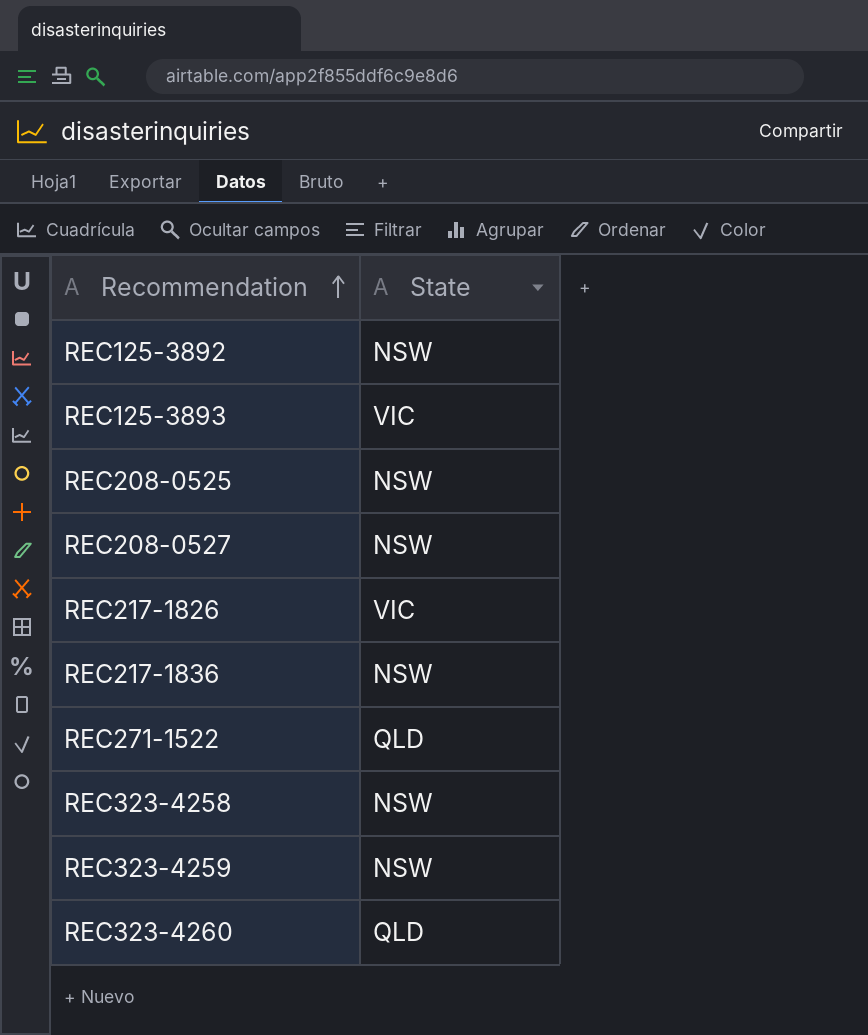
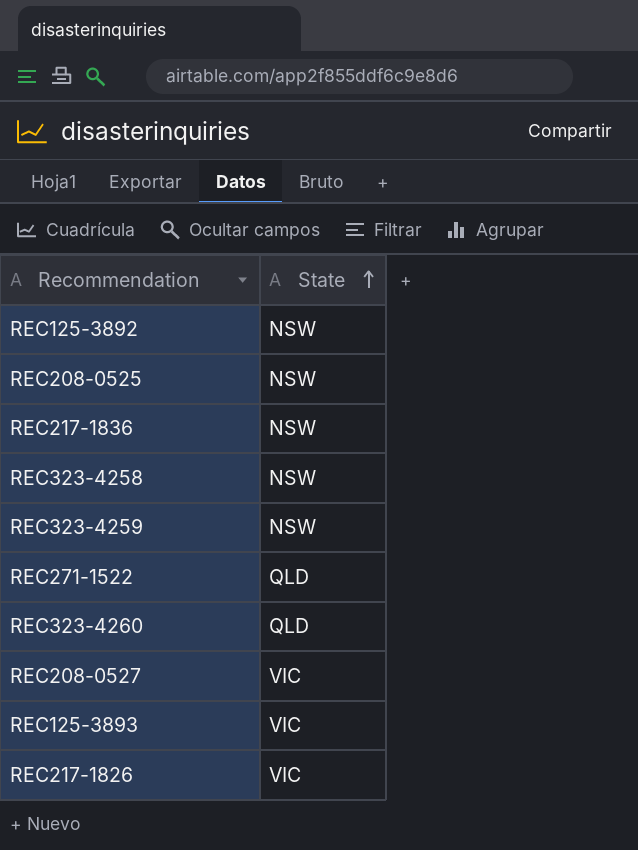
row order: Recommendation ascending -> State ascending
REC208-0527 | State: NSW -> VIC

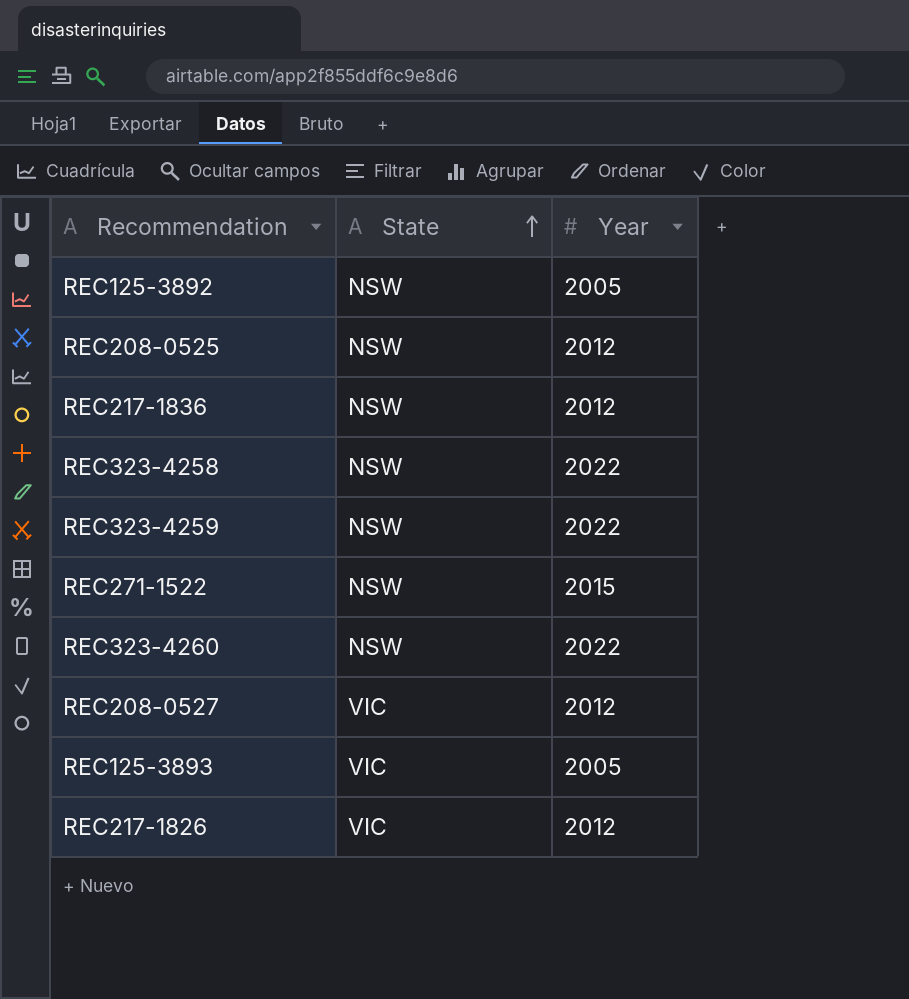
column Year | position: none -> 3
REC271-1522 | State: QLD -> NSW
REC323-4260 | State: QLD -> NSW

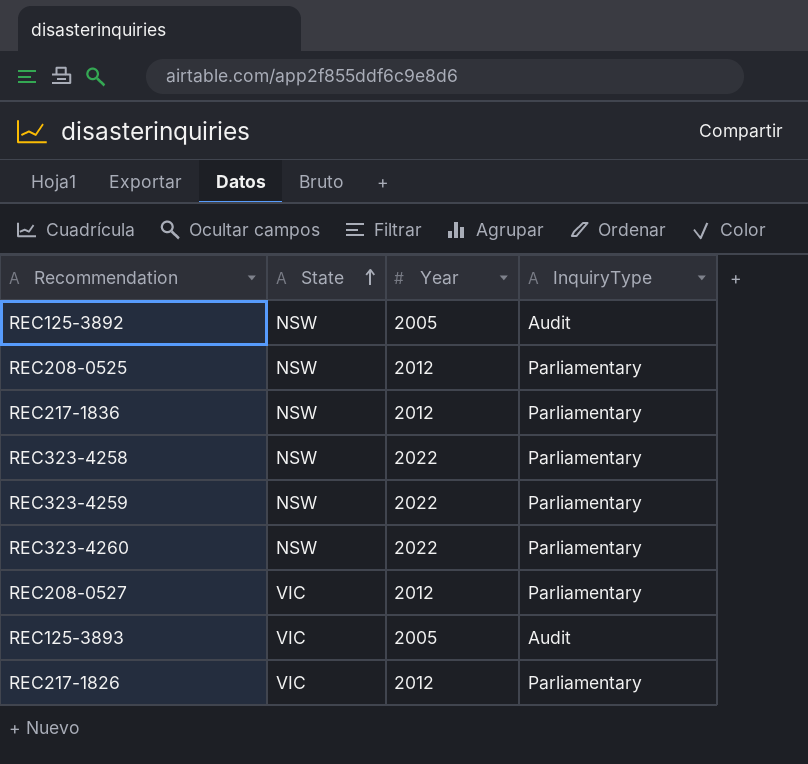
column InquiryType | position: none -> 4
row REC271-1522: NSW | 2015 -> none

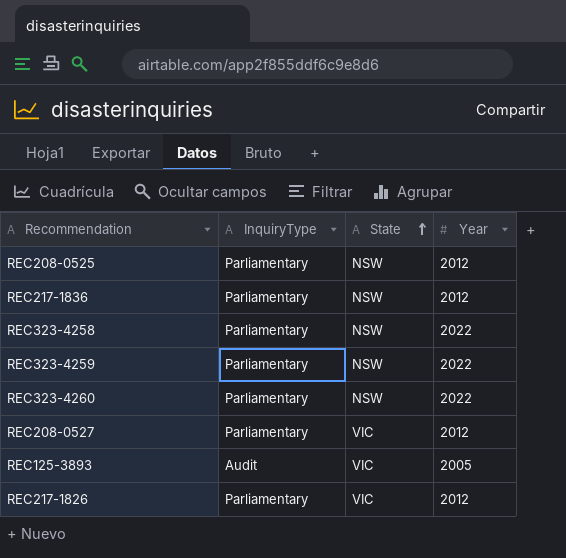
column InquiryType | position: 4 -> 2
row REC125-3892: NSW | 2005 | Audit -> none

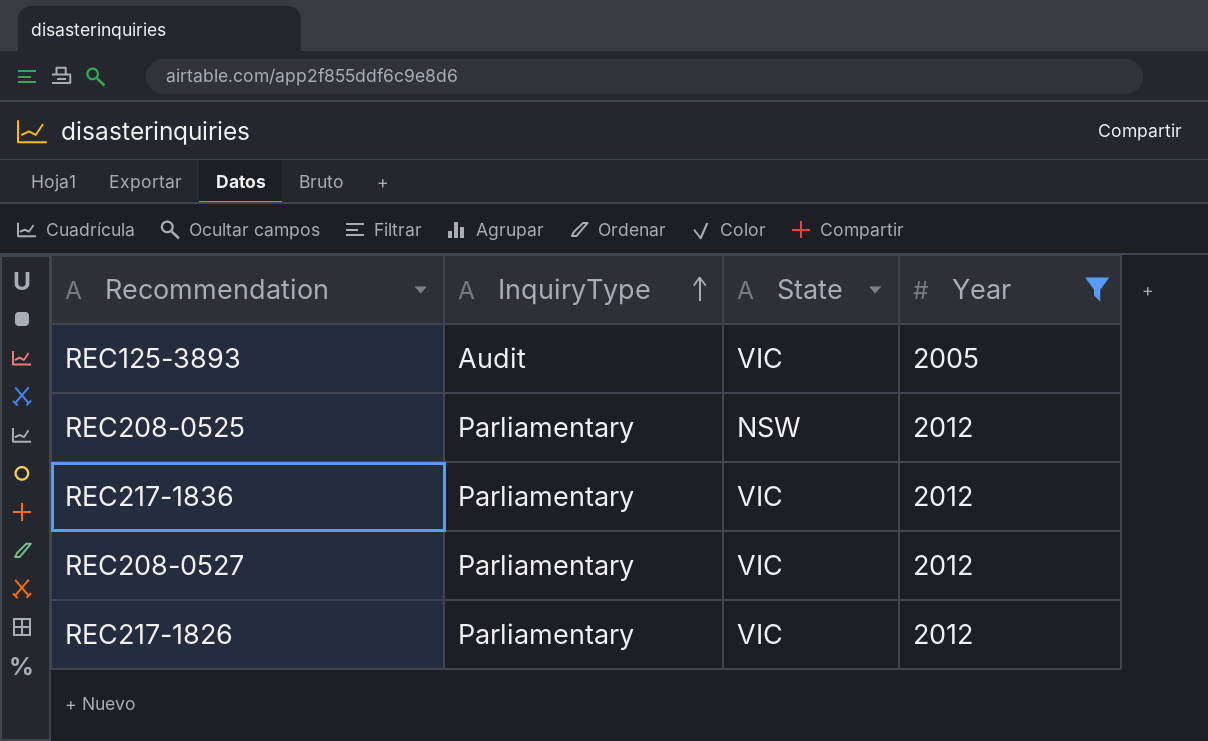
filter: none -> Year != 2022
row order: State ascending -> InquiryType ascending
REC217-1836 | State: NSW -> VIC

